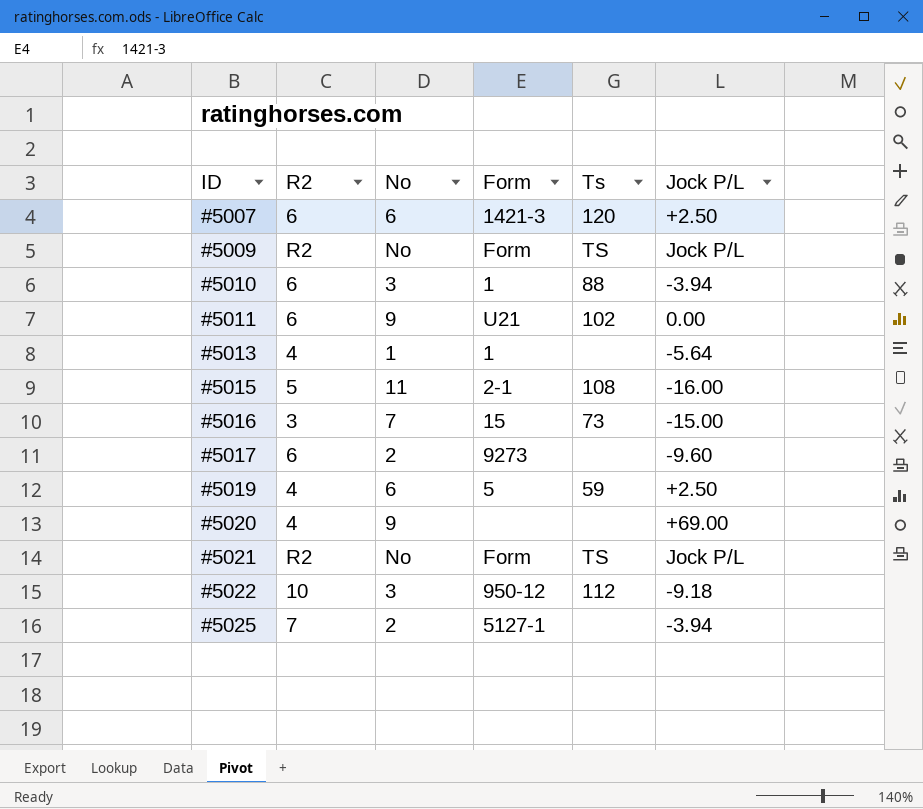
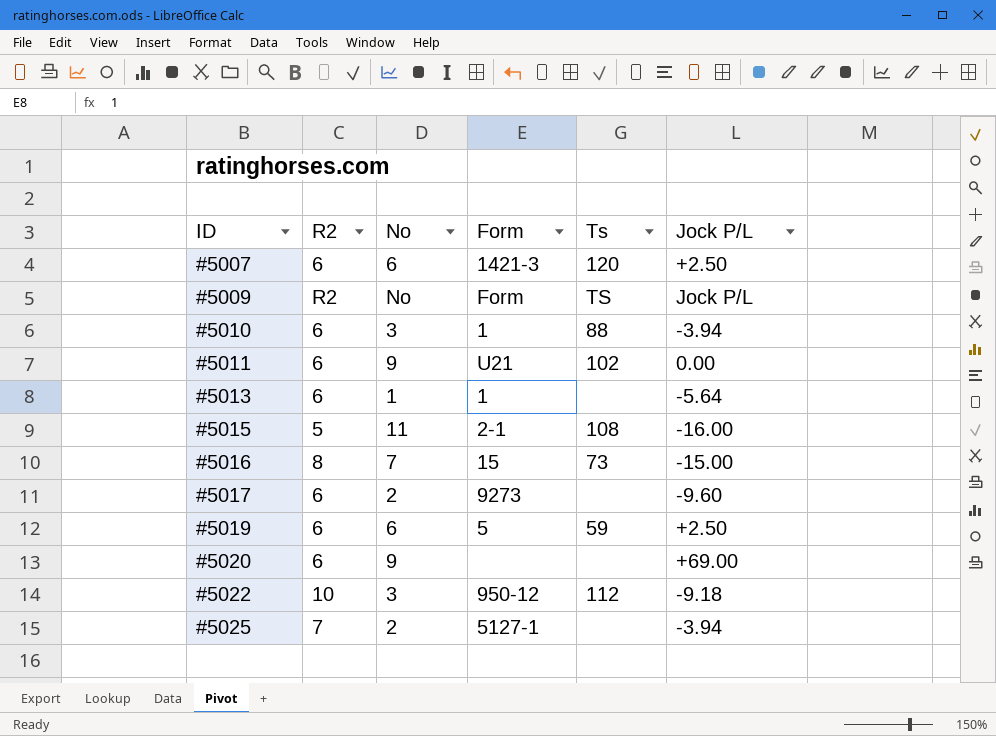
row #5021: R2 | No | Form | TS | Jock P/L -> none
#5013 | R2: 4 -> 6
#5016 | R2: 3 -> 8
#5019 | R2: 4 -> 6
#5020 | R2: 4 -> 6

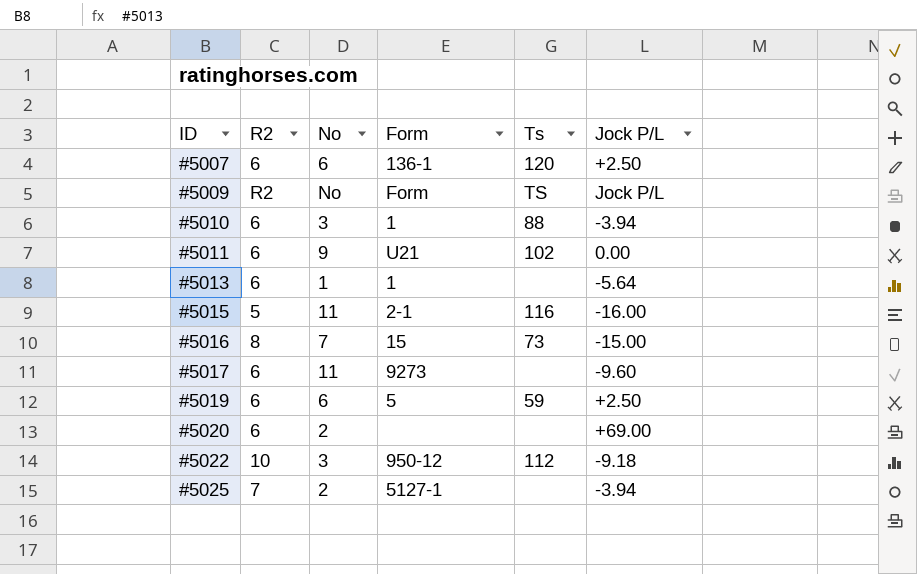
#5007 | Form: 1421-3 -> 136-1
#5015 | Ts: 108 -> 116
#5017 | No: 2 -> 11
#5020 | No: 9 -> 2

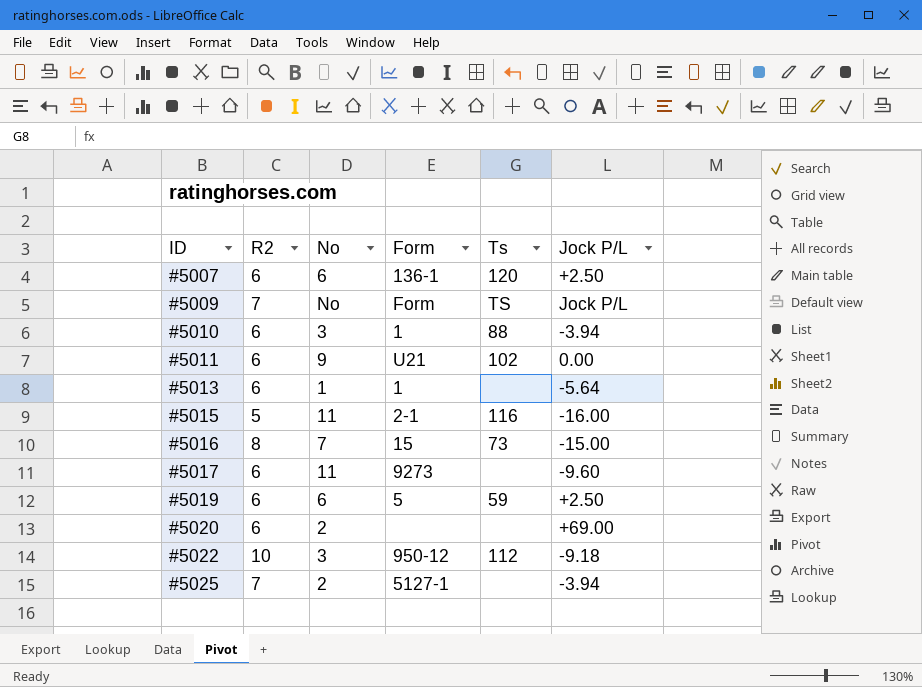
#5009 | R2: R2 -> 7

